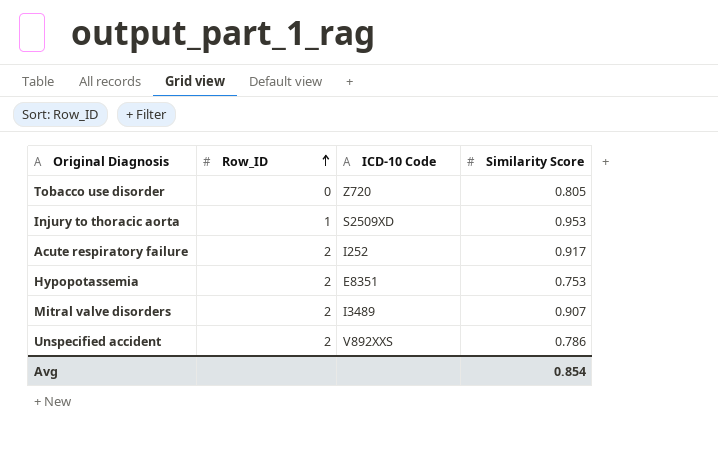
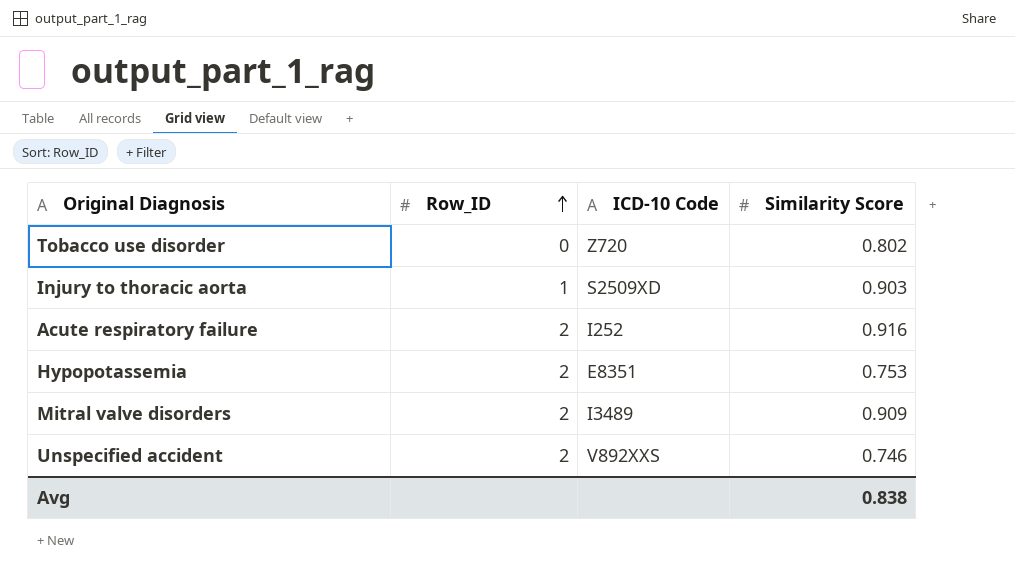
Tobacco use disorder | Similarity Score: 0.805 -> 0.802
Injury to thoracic aorta | Similarity Score: 0.953 -> 0.903
Acute respiratory failure | Similarity Score: 0.917 -> 0.916
Mitral valve disorders | Similarity Score: 0.907 -> 0.909
Unspecified accident | Similarity Score: 0.786 -> 0.746
Avg | Similarity Score: 0.854 -> 0.838

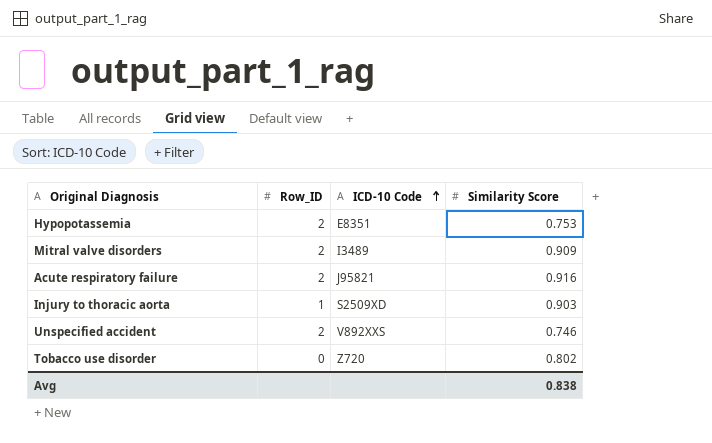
row order: Row_ID ascending -> ICD-10 Code ascending
Acute respiratory failure | ICD-10 Code: I252 -> J95821

